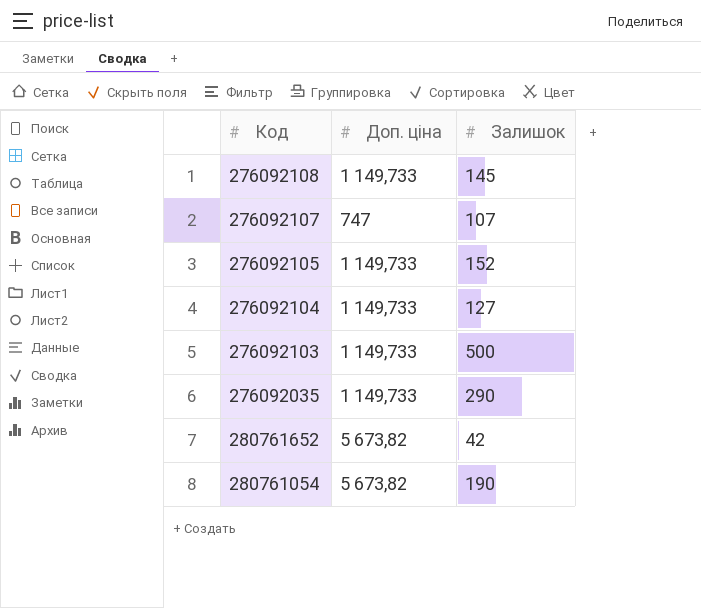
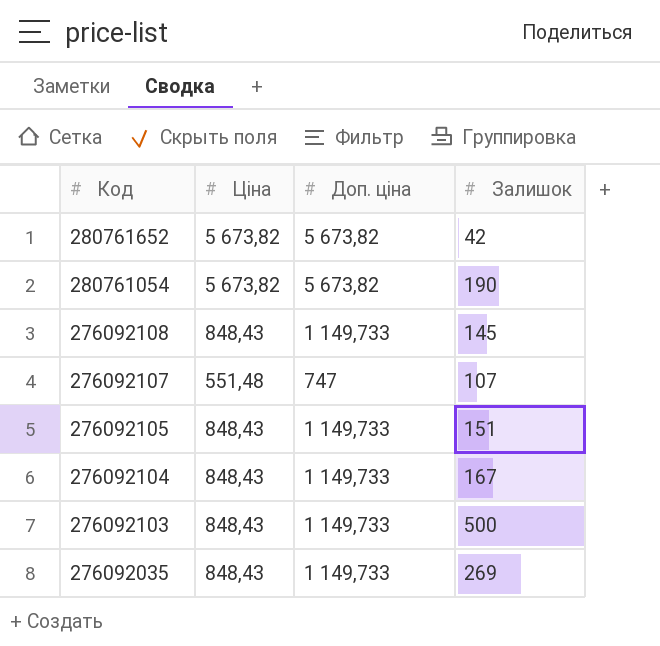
row order: none -> Код descending
column Ціна | position: none -> 2
276092105 | Залишок: 152 -> 151
276092104 | Залишок: 127 -> 167
276092035 | Залишок: 290 -> 269

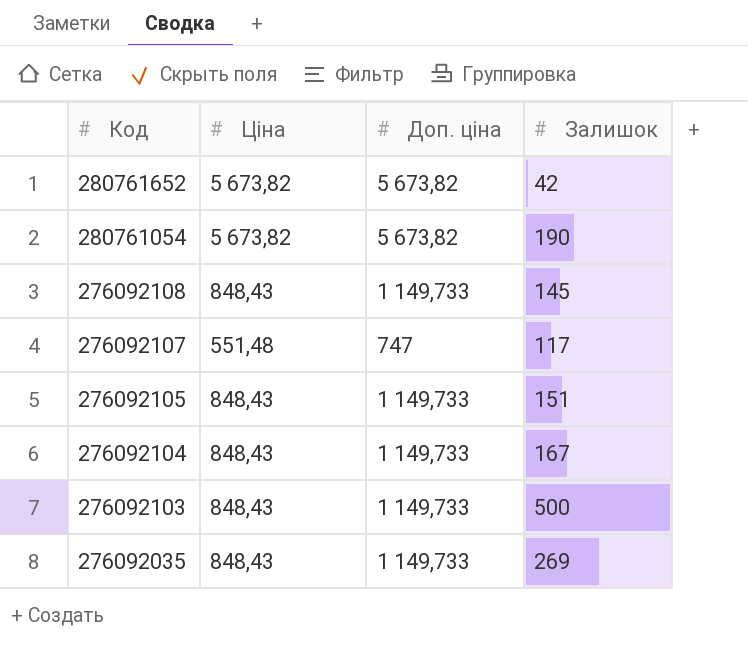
276092107 | Залишок: 107 -> 117

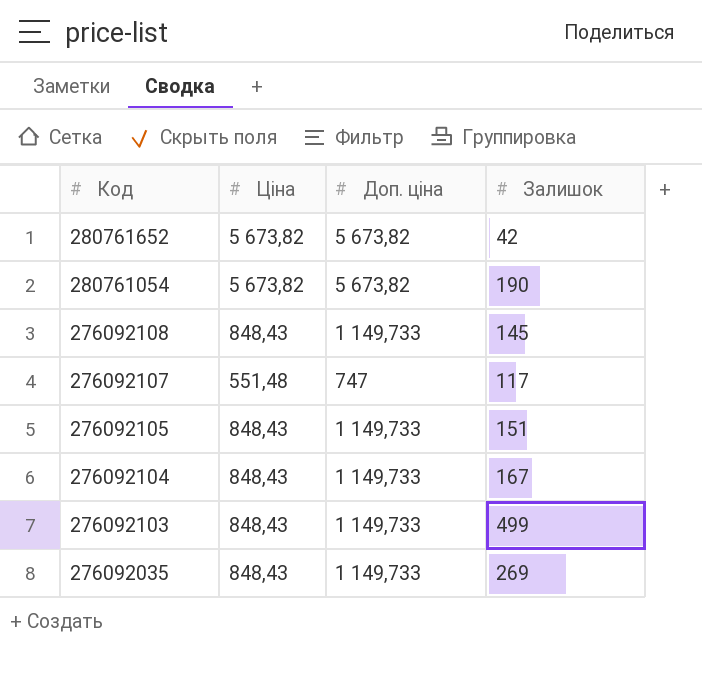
276092103 | Залишок: 500 -> 499

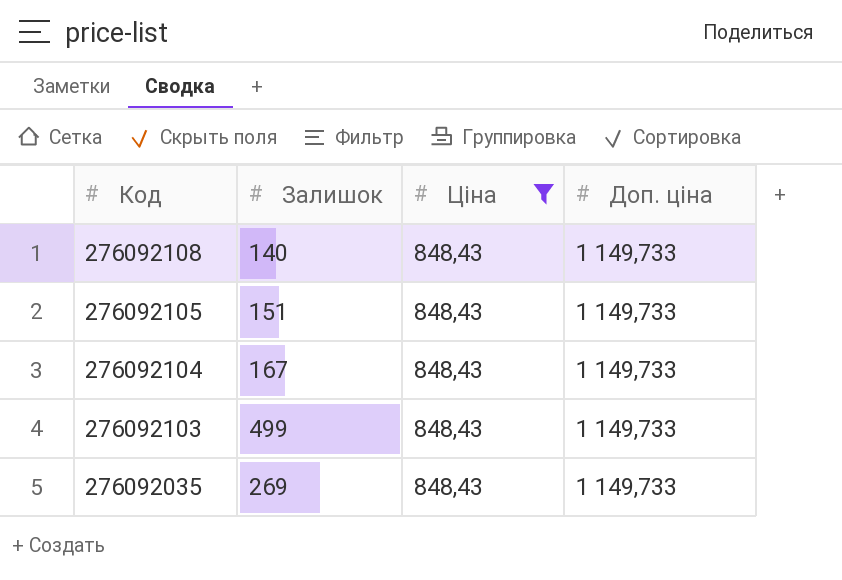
filter: none -> Ціна = 848,43
column Залишок | position: 4 -> 2
276092108 | Залишок: 145 -> 140

